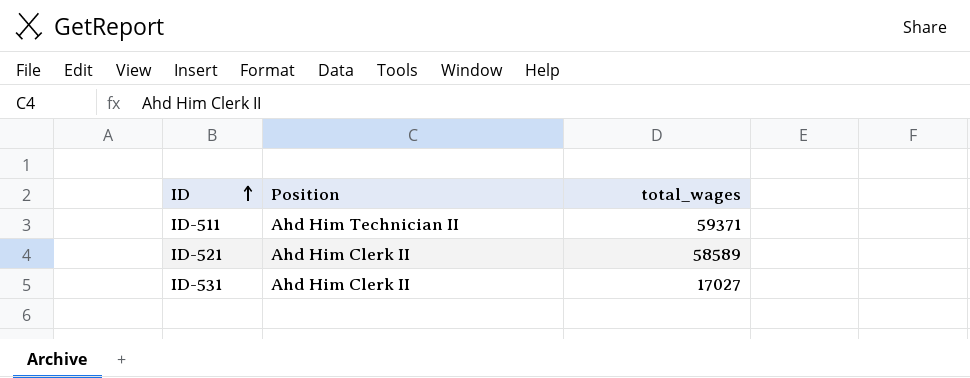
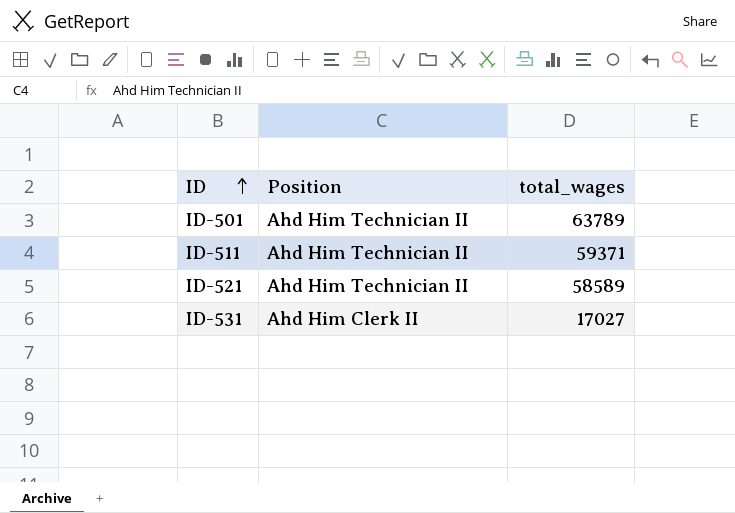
row ID-501: none -> Ahd Him Technician II | 63789
ID-521 | Position: Ahd Him Clerk II -> Ahd Him Technician II

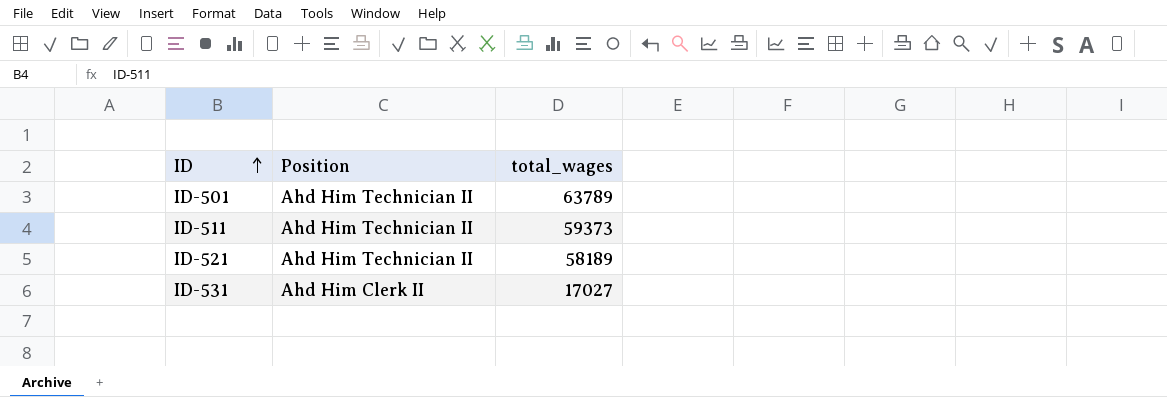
ID-511 | total_wages: 59371 -> 59373
ID-521 | total_wages: 58589 -> 58189

